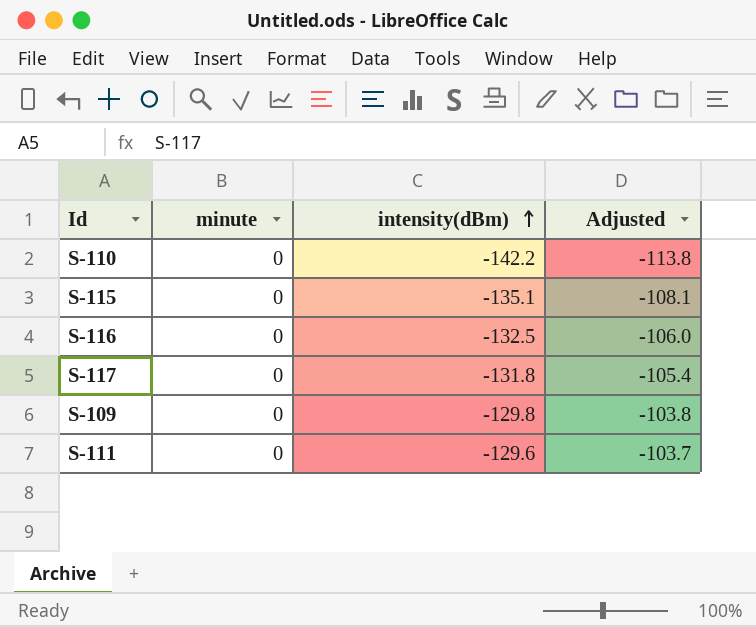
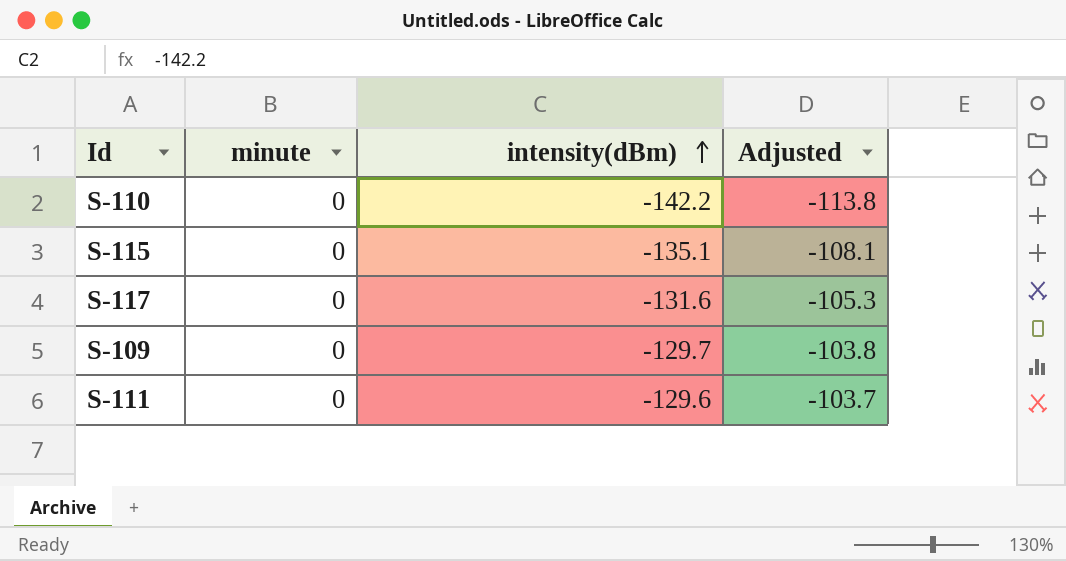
row S-116: 0 | -132.5 | -106.0 -> none
S-117 | intensity(dBm): -131.8 -> -131.6
S-117 | Adjusted: -105.4 -> -105.3
S-109 | intensity(dBm): -129.8 -> -129.7

